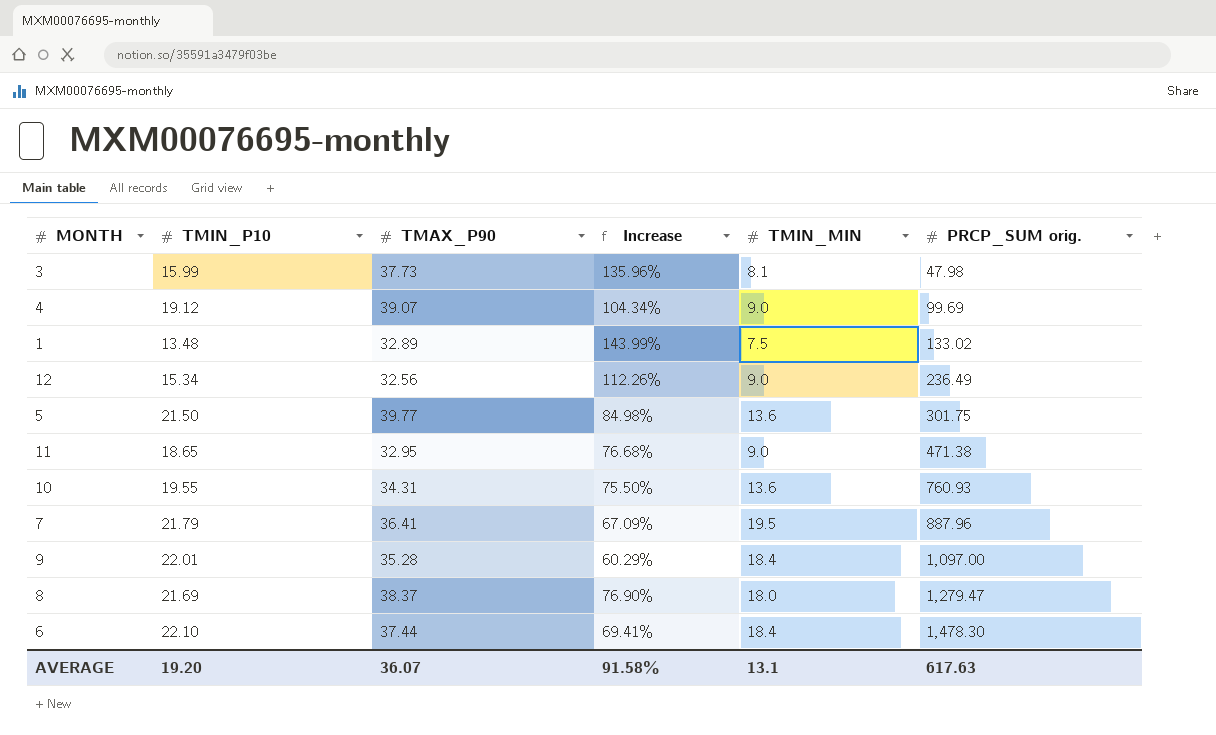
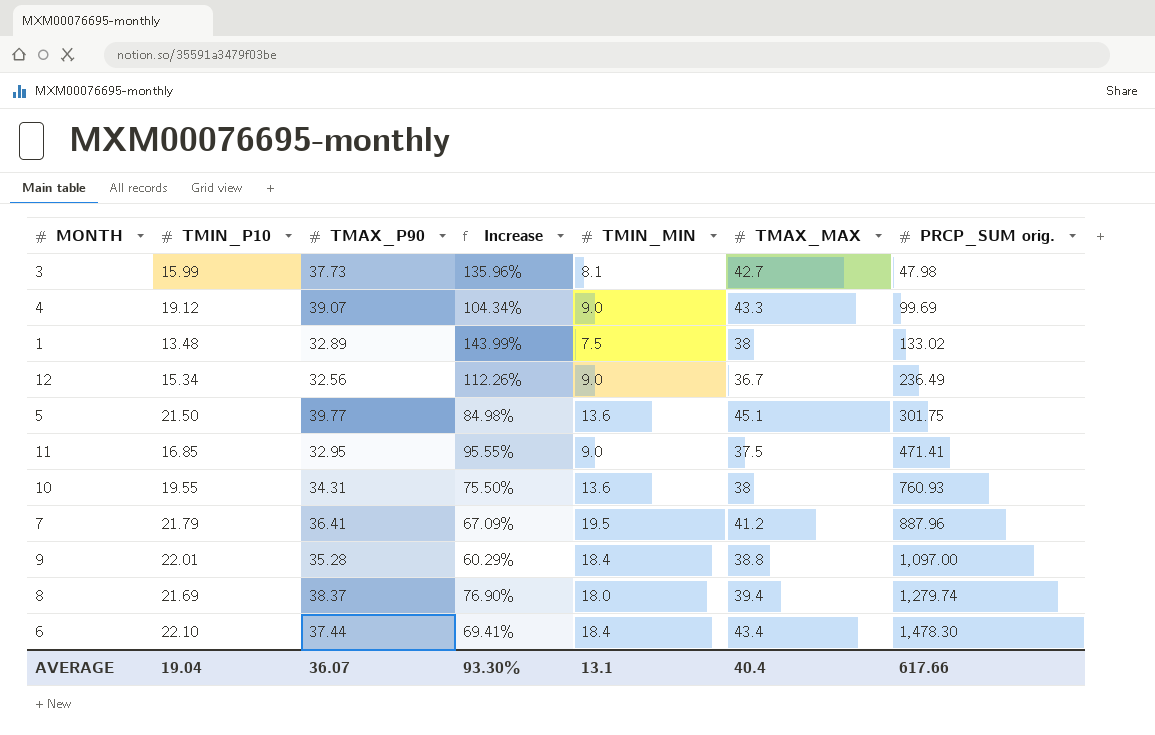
column TMAX_MAX | position: none -> 6
11 | TMIN_P10: 18.65 -> 16.85
11 | Increase: 76.68% -> 95.55%
11 | PRCP_SUM orig.: 471.38 -> 471.41
8 | PRCP_SUM orig.: 1,279.47 -> 1,279.74
AVERAGE | TMIN_P10: 19.20 -> 19.04
AVERAGE | Increase: 91.58% -> 93.30%
AVERAGE | PRCP_SUM orig.: 617.63 -> 617.66

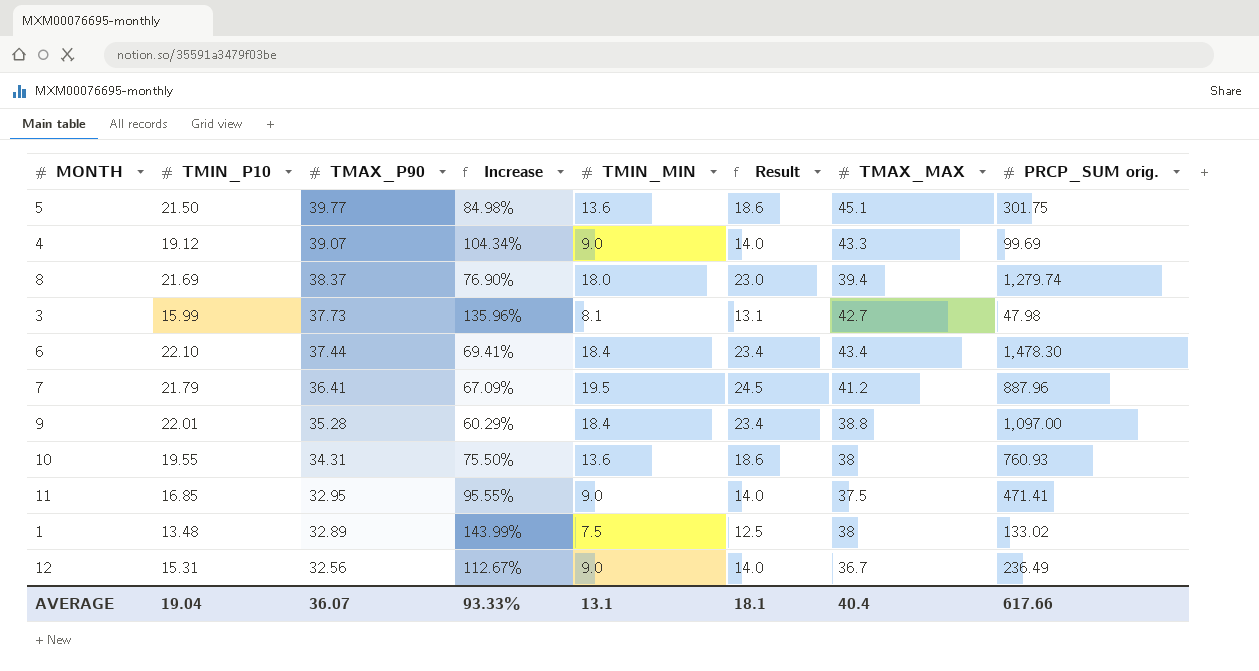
row order: PRCP_SUM orig. ascending -> TMAX_P90 descending
column Result | formula: none -> [TMIN_MIN] + 5
12 | TMIN_P10: 15.34 -> 15.31
12 | Increase: 112.26% -> 112.67%
AVERAGE | Increase: 93.30% -> 93.33%

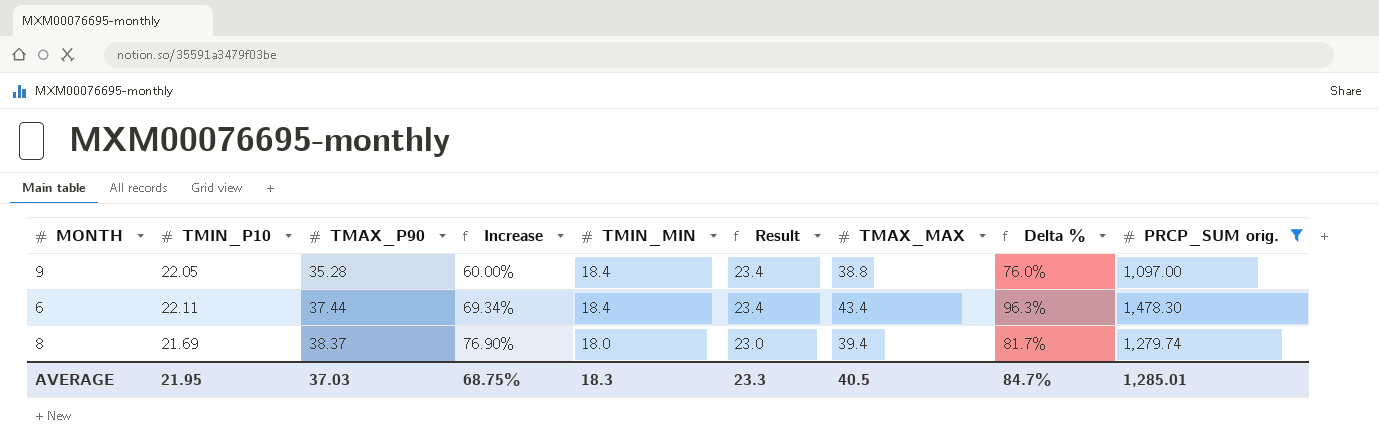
filter: none -> PRCP_SUM orig. >= 1,097.00
row order: TMAX_P90 descending -> TMAX_P90 ascending
column Delta % | formula: none -> ([TMAX_MAX] - [TMIN_P10]) / [TMIN_P10]
9 | TMIN_P10: 22.01 -> 22.05
9 | Increase: 60.29% -> 60.00%
6 | TMIN_P10: 22.10 -> 22.11
6 | Increase: 69.41% -> 69.34%
AVERAGE | TMIN_P10: 19.04 -> 21.95
AVERAGE | TMAX_P90: 36.07 -> 37.03
AVERAGE | Increase: 93.33% -> 68.75%
AVERAGE | TMIN_MIN: 13.1 -> 18.3
AVERAGE | Result: 18.1 -> 23.3
AVERAGE | TMAX_MAX: 40.4 -> 40.5
AVERAGE | PRCP_SUM orig.: 617.66 -> 1,285.01

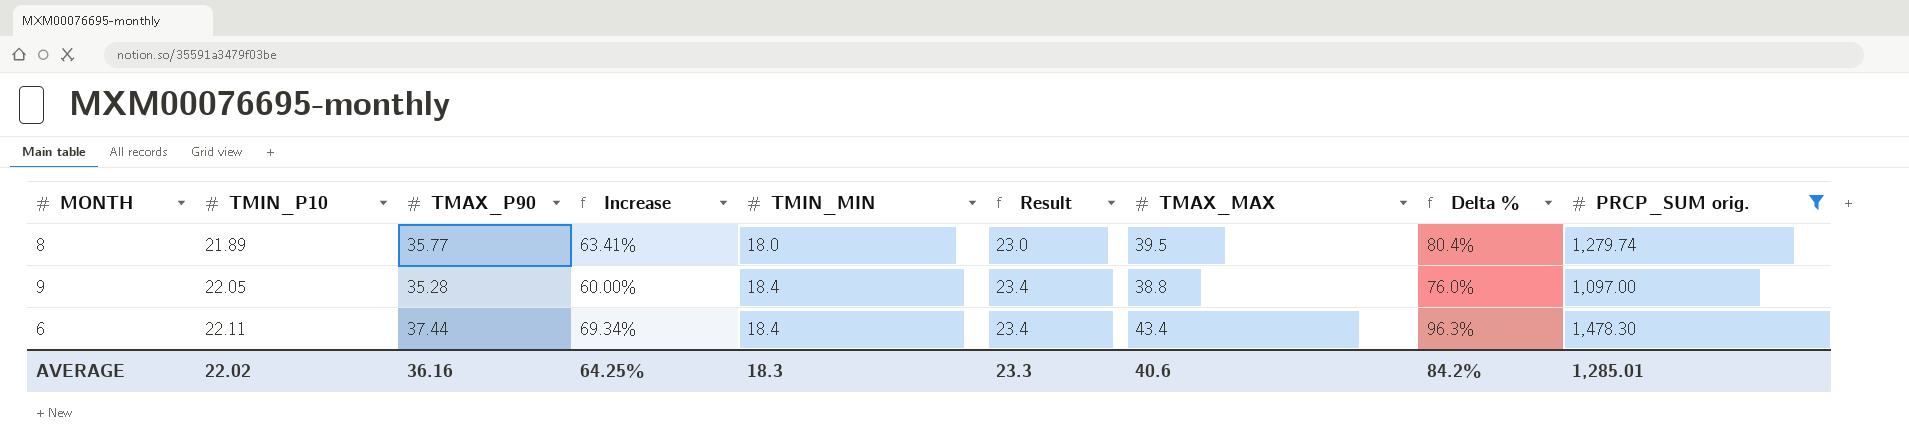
row order: TMAX_P90 ascending -> TMIN_P10 ascending
8 | TMIN_P10: 21.69 -> 21.89
8 | TMAX_P90: 38.37 -> 35.77
8 | Increase: 76.90% -> 63.41%
8 | TMAX_MAX: 39.4 -> 39.5
8 | Delta %: 81.7% -> 80.4%
AVERAGE | TMIN_P10: 21.95 -> 22.02
AVERAGE | TMAX_P90: 37.03 -> 36.16
AVERAGE | Increase: 68.75% -> 64.25%
AVERAGE | TMAX_MAX: 40.5 -> 40.6
AVERAGE | Delta %: 84.7% -> 84.2%

